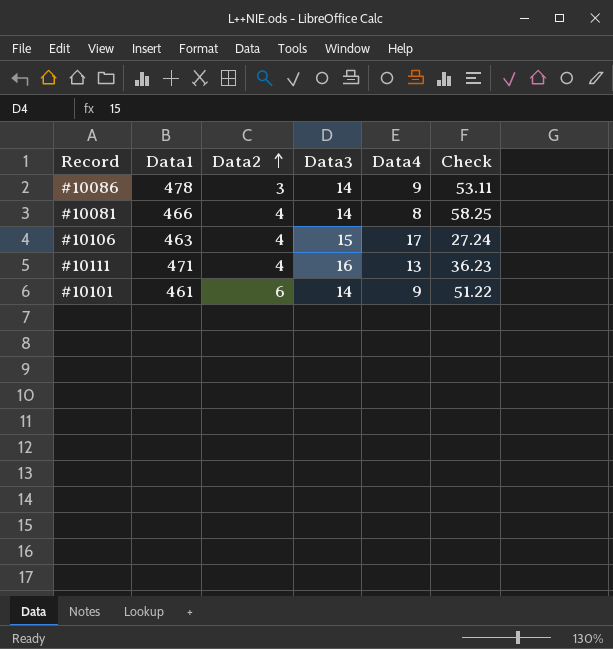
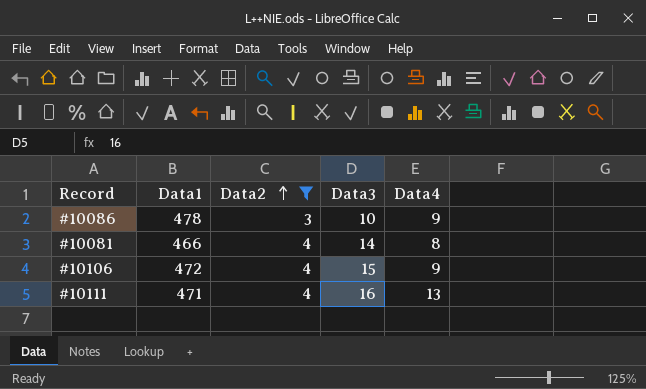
filter: none -> Data2 != 6
column Check | formula: [Data1] / [Data4] -> none
#10086 | Data3: 14 -> 10
#10106 | Data1: 463 -> 472
#10106 | Data4: 17 -> 9

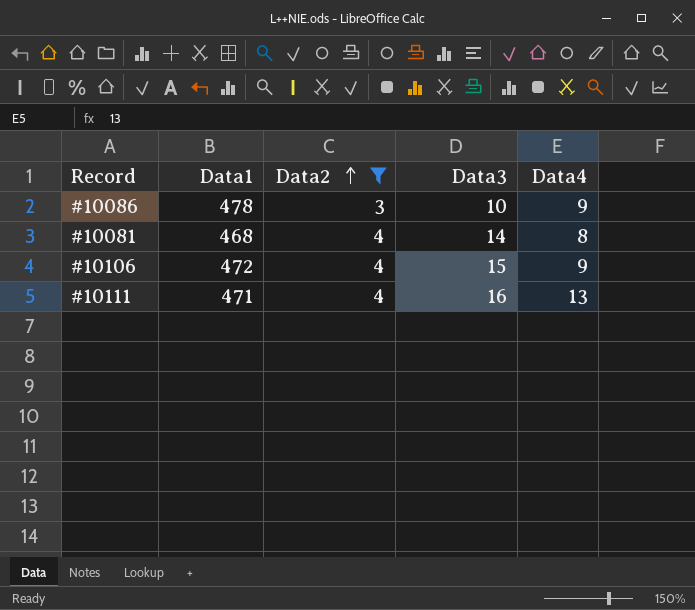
#10081 | Data1: 466 -> 468

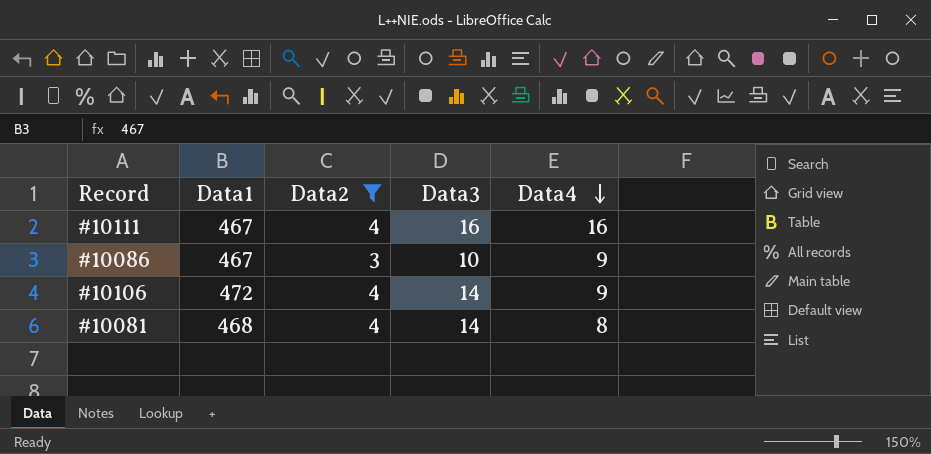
row order: Data2 ascending -> Data4 descending
#10111 | Data1: 471 -> 467
#10111 | Data4: 13 -> 16
#10086 | Data1: 478 -> 467
#10106 | Data3: 15 -> 14

